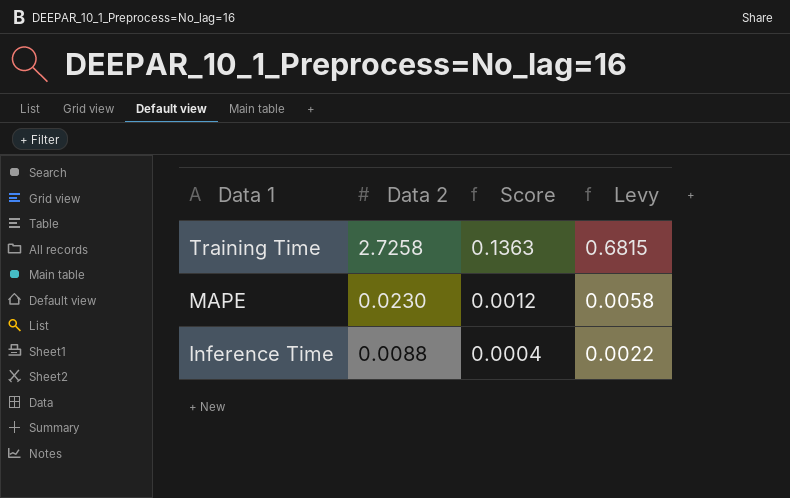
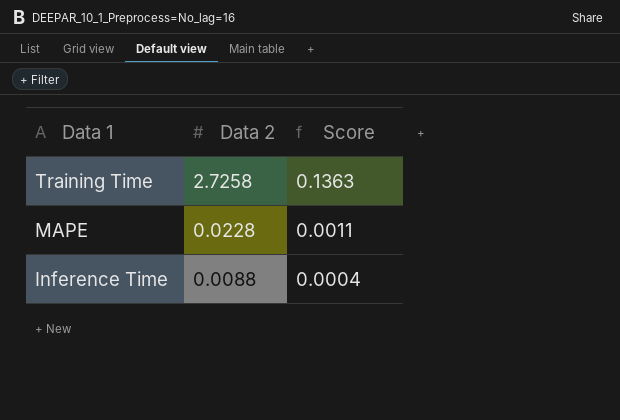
column Levy | formula: [Data 2] * 0.25 -> none
MAPE | Data 2: 0.0230 -> 0.0228
MAPE | Score: 0.0012 -> 0.0011

